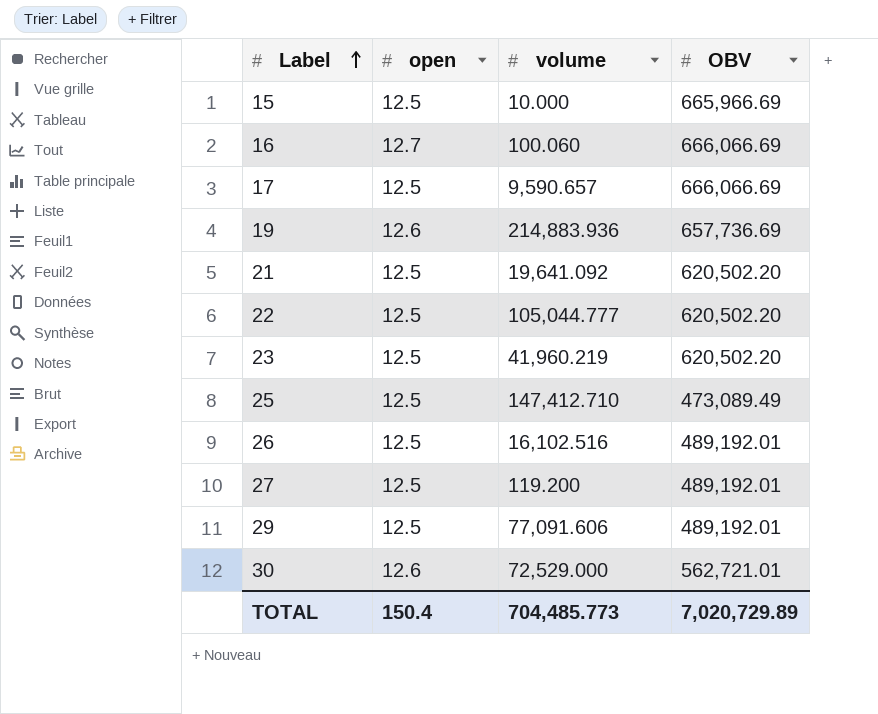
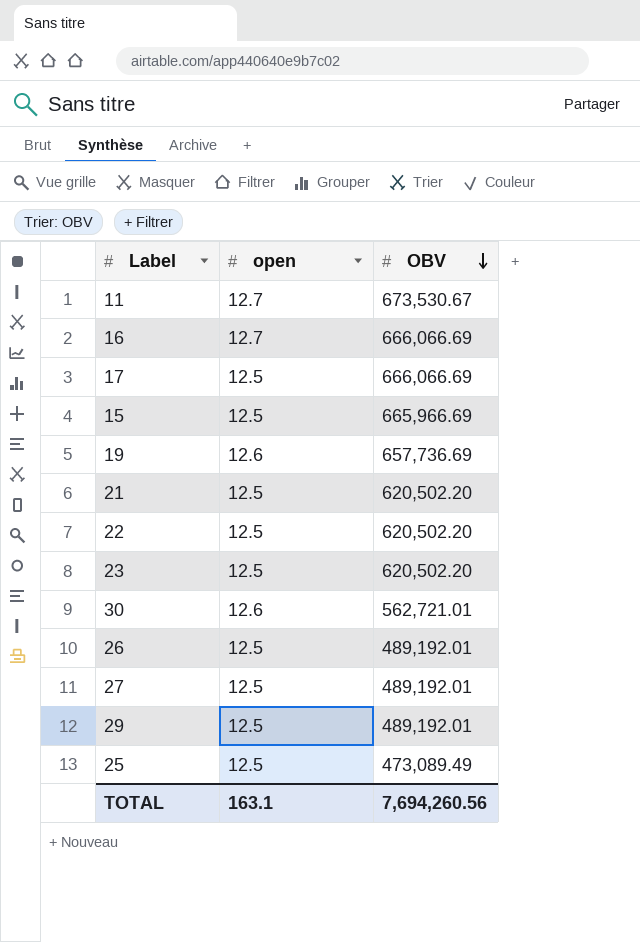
row order: Label ascending -> OBV descending
column volume | position: 3 -> none
row 11: none -> 12.7 | 673,530.67
TOTAL | open: 150.4 -> 163.1
TOTAL | OBV: 7,020,729.89 -> 7,694,260.56

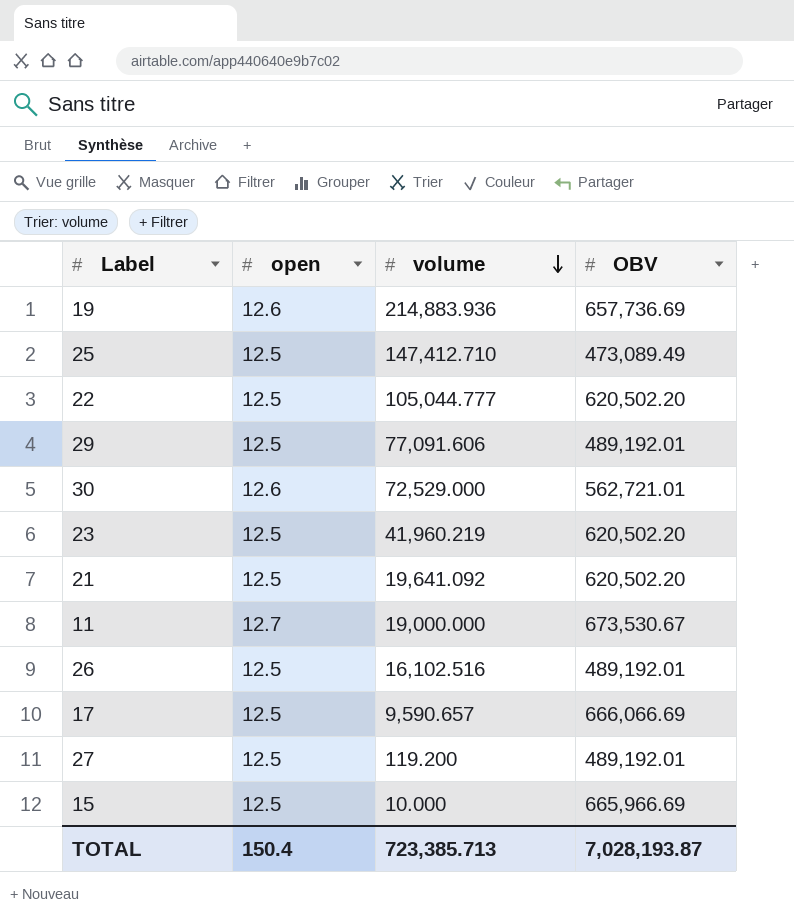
row order: OBV descending -> volume descending
column volume | position: none -> 3
row 16: 12.7 | 666,066.69 -> none
TOTAL | open: 163.1 -> 150.4
TOTAL | OBV: 7,694,260.56 -> 7,028,193.87

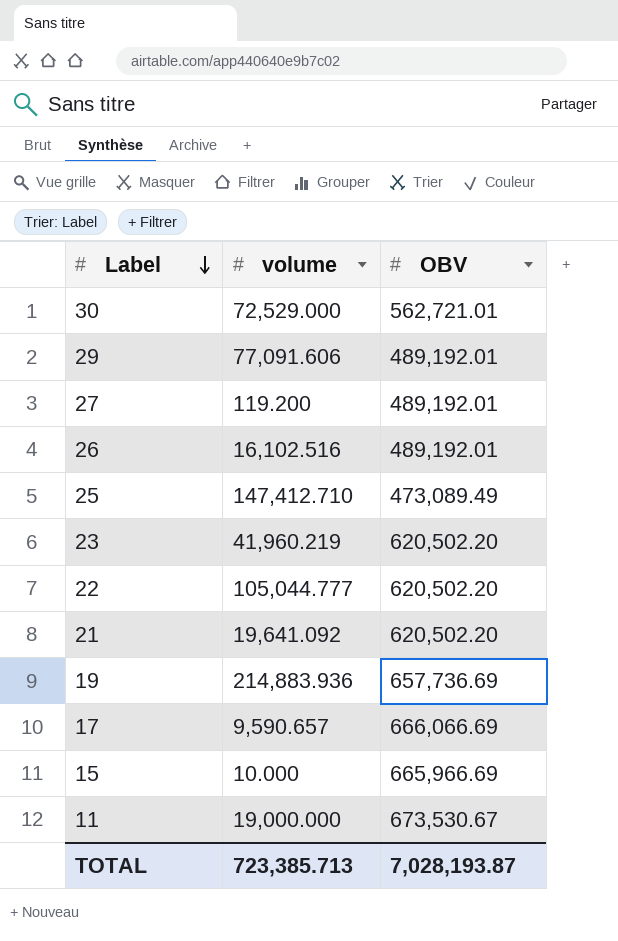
row order: volume descending -> Label descending
column open | position: 2 -> none

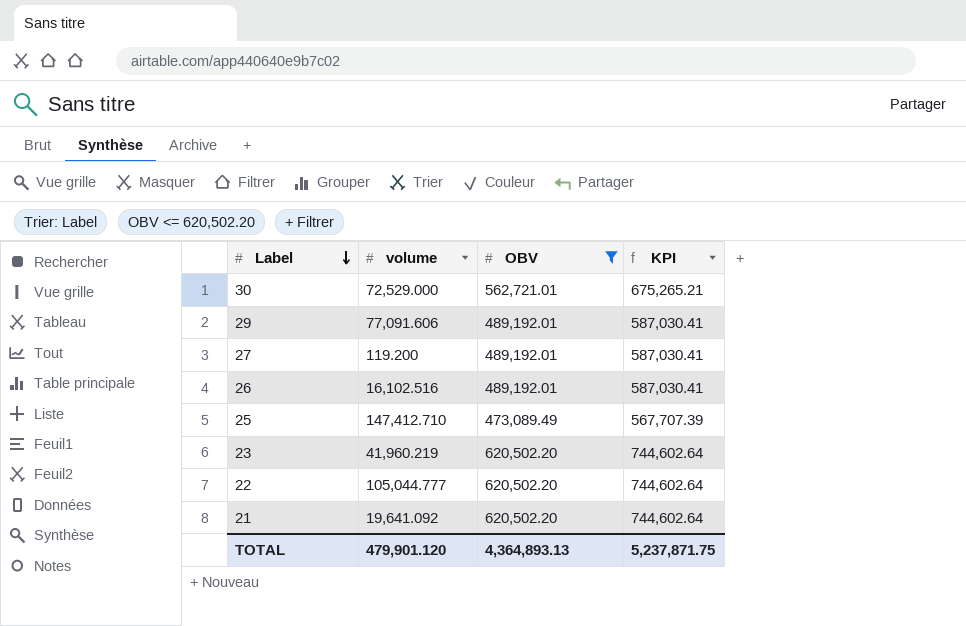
filter: none -> OBV <= 620,502.20
column KPI | formula: none -> [OBV] * 1.2
TOTAL | volume: 723,385.713 -> 479,901.120
TOTAL | OBV: 7,028,193.87 -> 4,364,893.13

